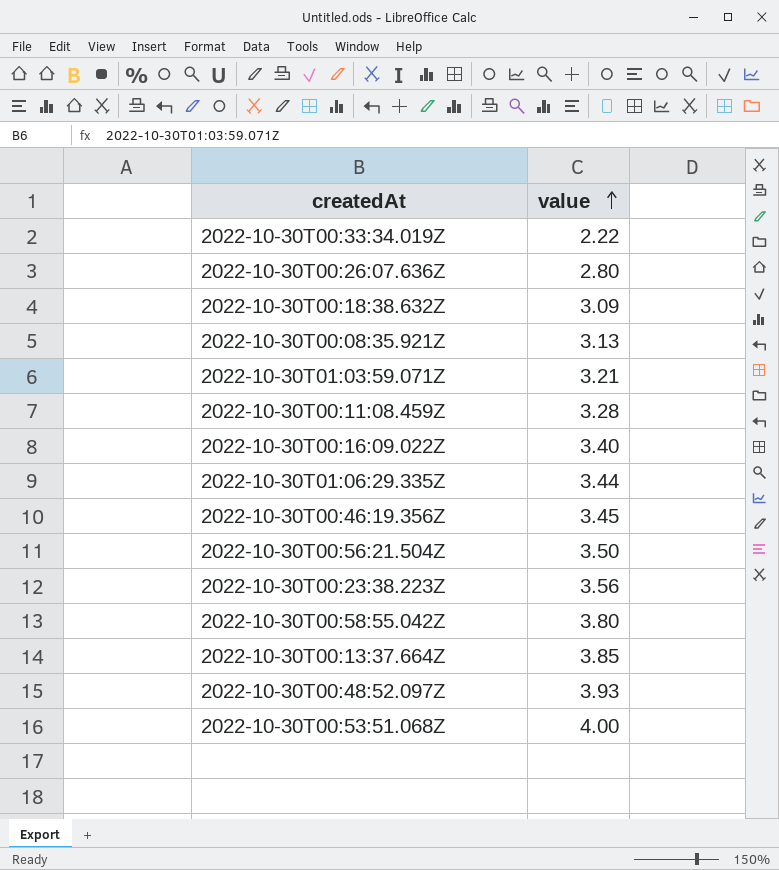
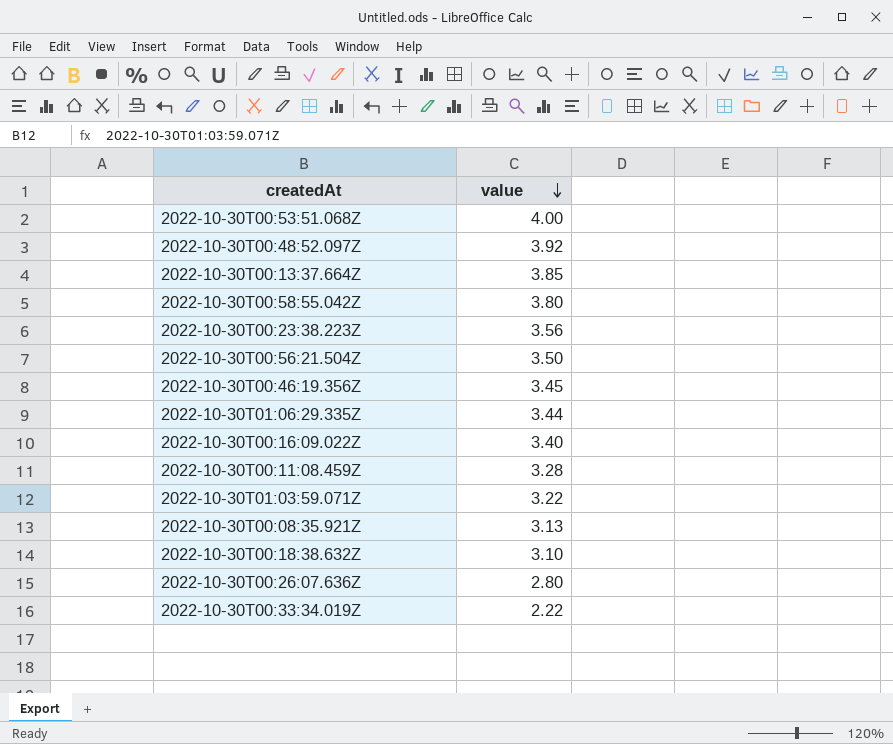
row order: value ascending -> value descending
2022-10-30T00:48:52.097Z | value: 3.93 -> 3.92
2022-10-30T01:03:59.071Z | value: 3.21 -> 3.22
2022-10-30T00:18:38.632Z | value: 3.09 -> 3.10

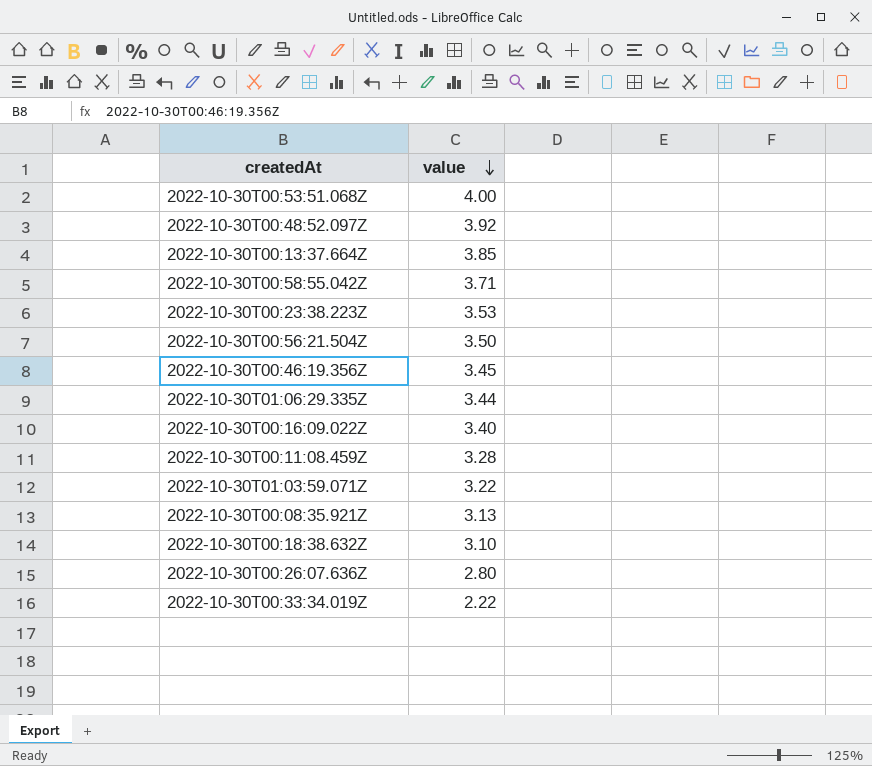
2022-10-30T00:58:55.042Z | value: 3.80 -> 3.71
2022-10-30T00:23:38.223Z | value: 3.56 -> 3.53

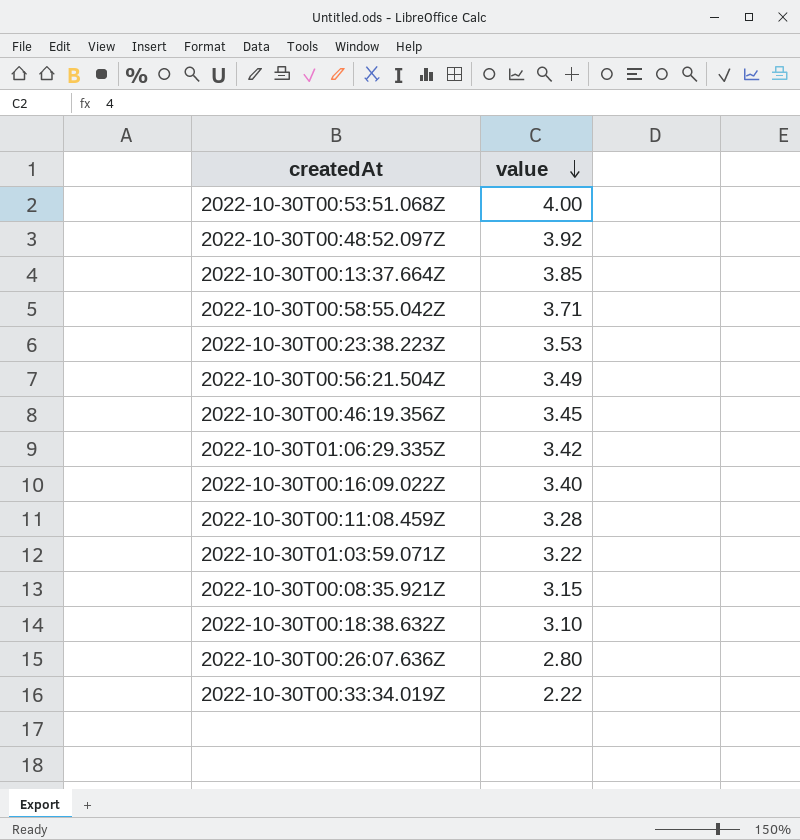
2022-10-30T00:56:21.504Z | value: 3.50 -> 3.49
2022-10-30T01:06:29.335Z | value: 3.44 -> 3.42
2022-10-30T00:08:35.921Z | value: 3.13 -> 3.15

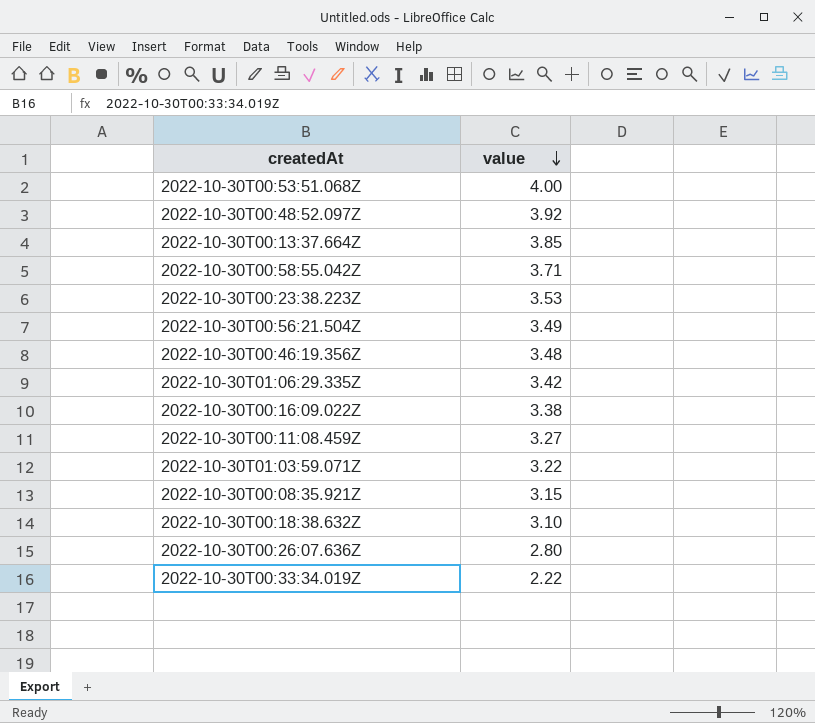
2022-10-30T00:46:19.356Z | value: 3.45 -> 3.48
2022-10-30T00:16:09.022Z | value: 3.40 -> 3.38
2022-10-30T00:11:08.459Z | value: 3.28 -> 3.27

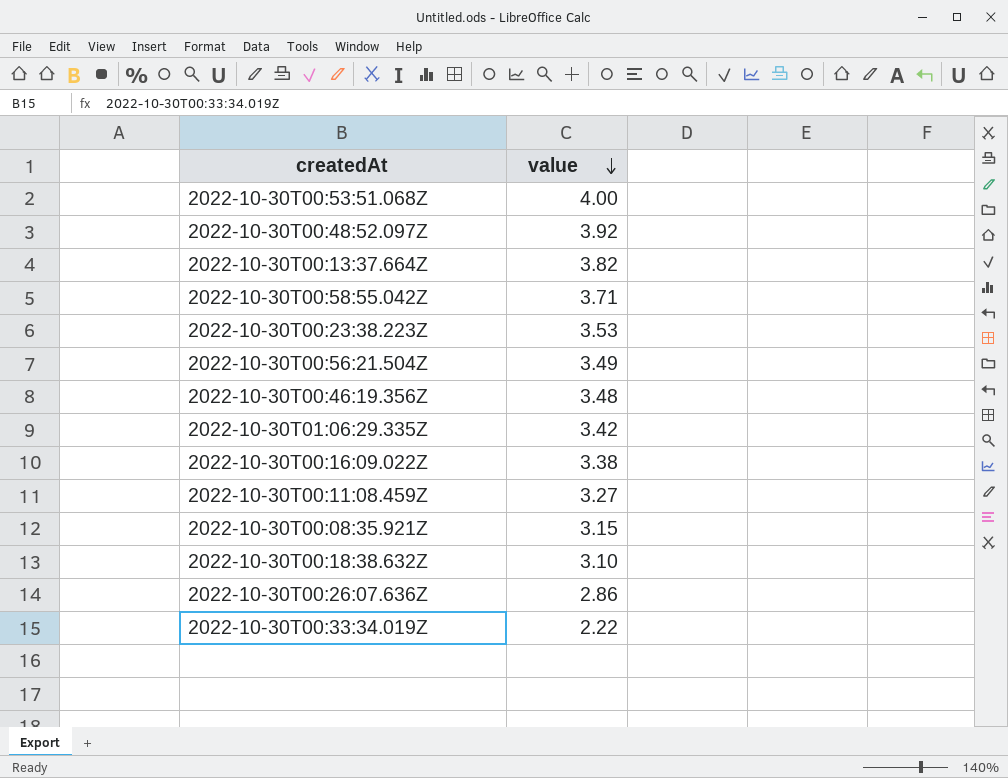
row 2022-10-30T01:03:59.071Z: 3.22 -> none
2022-10-30T00:13:37.664Z | value: 3.85 -> 3.82
2022-10-30T00:26:07.636Z | value: 2.80 -> 2.86

